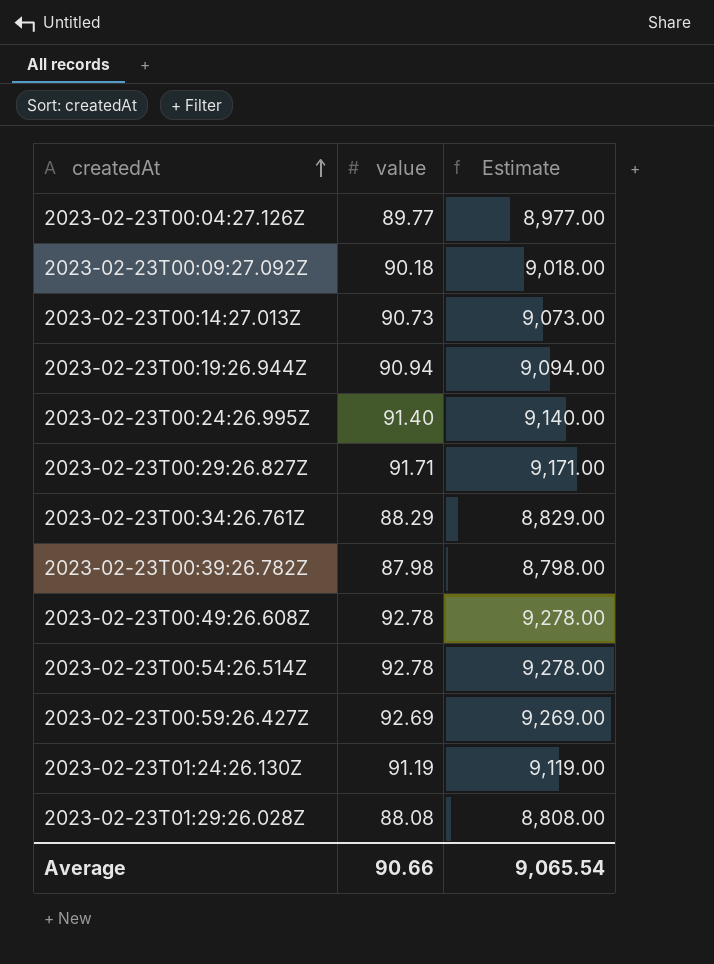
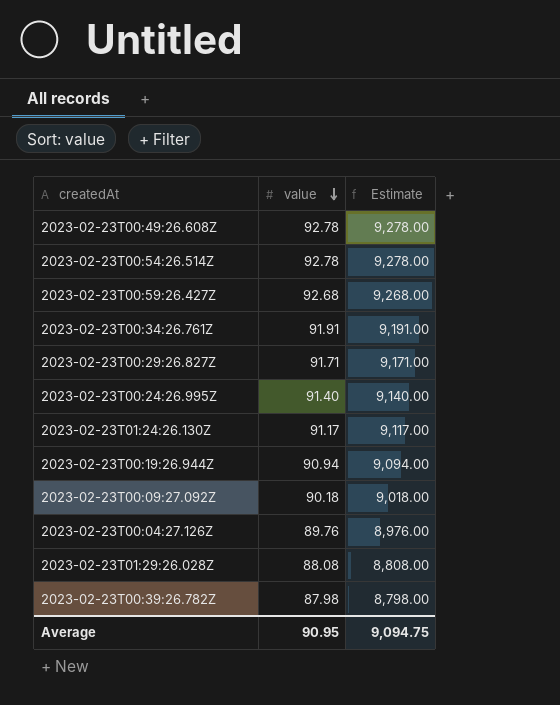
row order: createdAt ascending -> value descending
row 2023-02-23T00:14:27.013Z: 90.73 | 9,073.00 -> none
2023-02-23T00:59:26.427Z | value: 92.69 -> 92.68
2023-02-23T00:59:26.427Z | Estimate: 9,269.00 -> 9,268.00
2023-02-23T00:34:26.761Z | value: 88.29 -> 91.91
2023-02-23T00:34:26.761Z | Estimate: 8,829.00 -> 9,191.00
2023-02-23T01:24:26.130Z | value: 91.19 -> 91.17
2023-02-23T01:24:26.130Z | Estimate: 9,119.00 -> 9,117.00
2023-02-23T00:04:27.126Z | value: 89.77 -> 89.76
2023-02-23T00:04:27.126Z | Estimate: 8,977.00 -> 8,976.00
Average | value: 90.66 -> 90.95
Average | Estimate: 9,065.54 -> 9,094.75

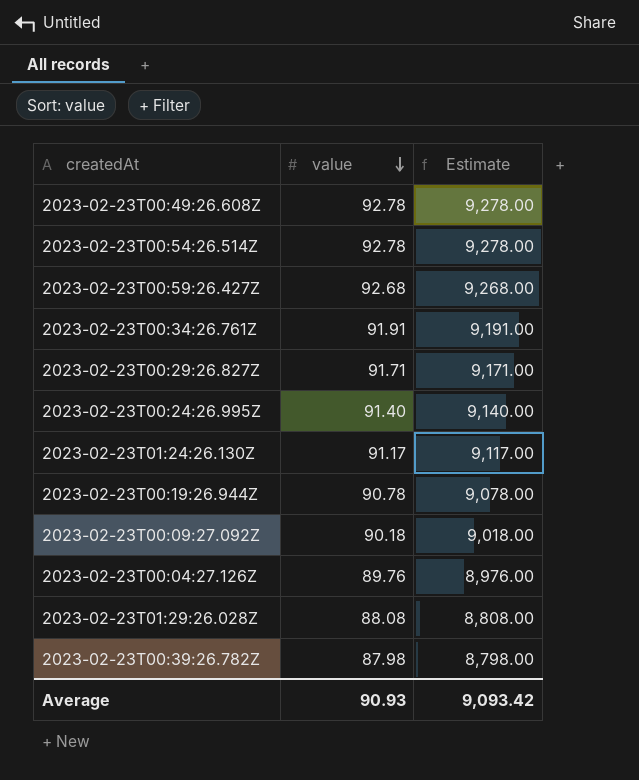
2023-02-23T00:19:26.944Z | value: 90.94 -> 90.78
2023-02-23T00:19:26.944Z | Estimate: 9,094.00 -> 9,078.00
Average | value: 90.95 -> 90.93
Average | Estimate: 9,094.75 -> 9,093.42

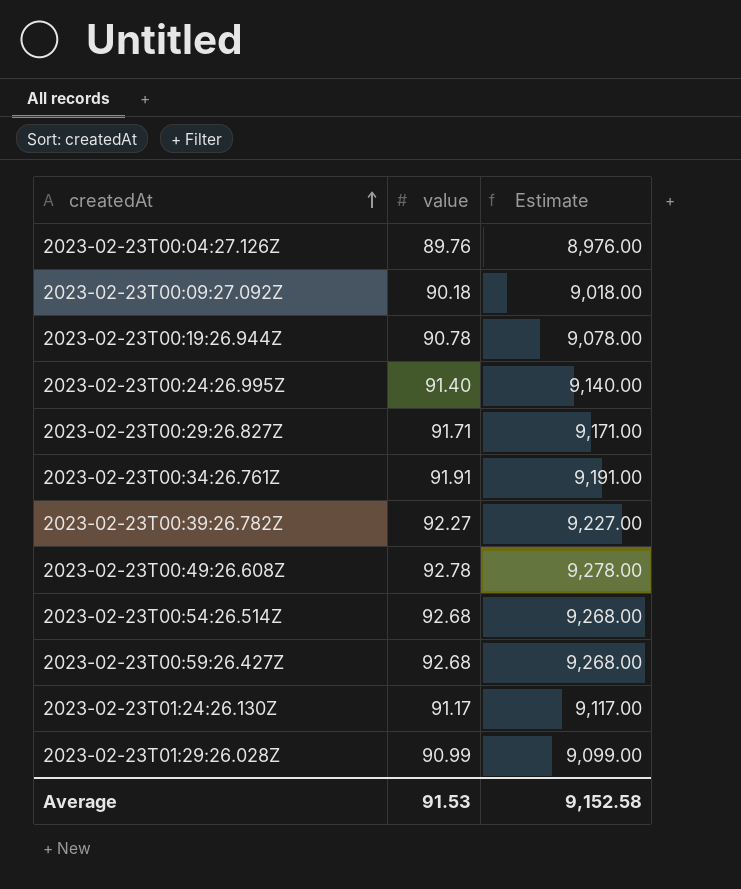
row order: value descending -> createdAt ascending
2023-02-23T00:39:26.782Z | value: 87.98 -> 92.27
2023-02-23T00:39:26.782Z | Estimate: 8,798.00 -> 9,227.00
2023-02-23T00:54:26.514Z | value: 92.78 -> 92.68
2023-02-23T00:54:26.514Z | Estimate: 9,278.00 -> 9,268.00
2023-02-23T01:29:26.028Z | value: 88.08 -> 90.99
2023-02-23T01:29:26.028Z | Estimate: 8,808.00 -> 9,099.00
Average | value: 90.93 -> 91.53
Average | Estimate: 9,093.42 -> 9,152.58

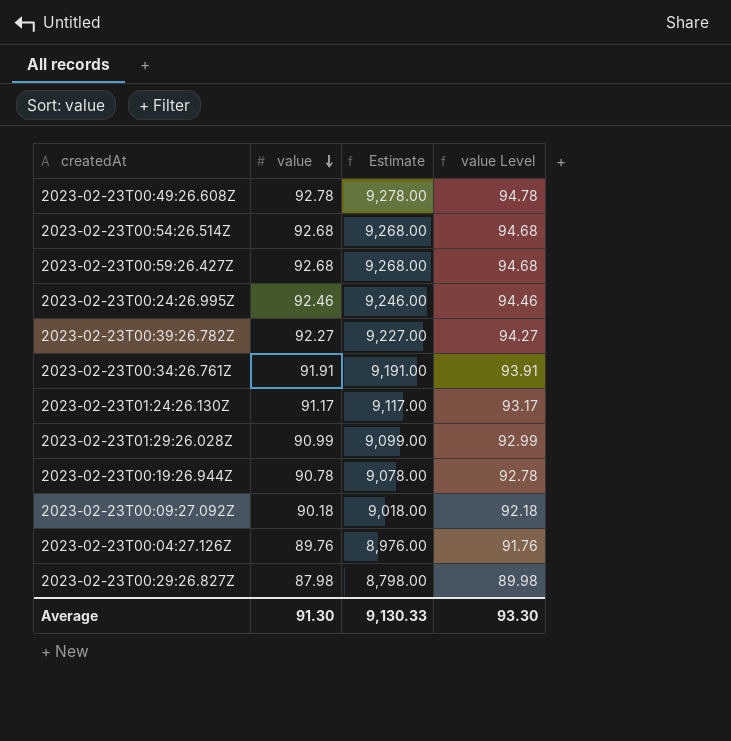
row order: createdAt ascending -> value descending
column value Level | formula: none -> [value] + 2
2023-02-23T00:24:26.995Z | value: 91.40 -> 92.46
2023-02-23T00:24:26.995Z | Estimate: 9,140.00 -> 9,246.00
2023-02-23T00:29:26.827Z | value: 91.71 -> 87.98
2023-02-23T00:29:26.827Z | Estimate: 9,171.00 -> 8,798.00
Average | value: 91.53 -> 91.30
Average | Estimate: 9,152.58 -> 9,130.33

